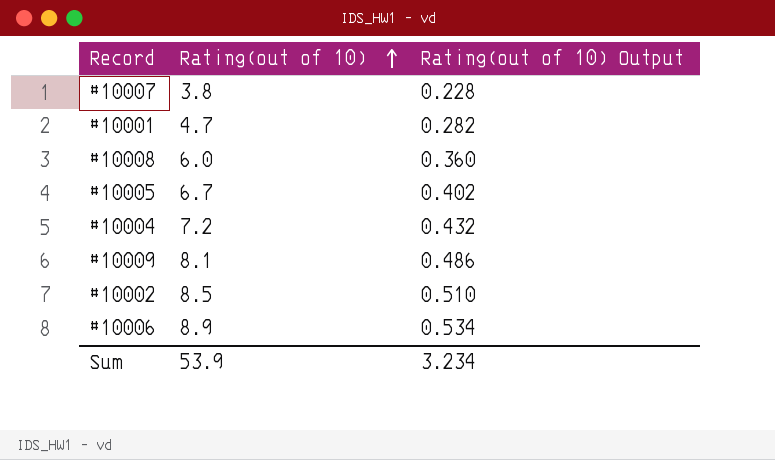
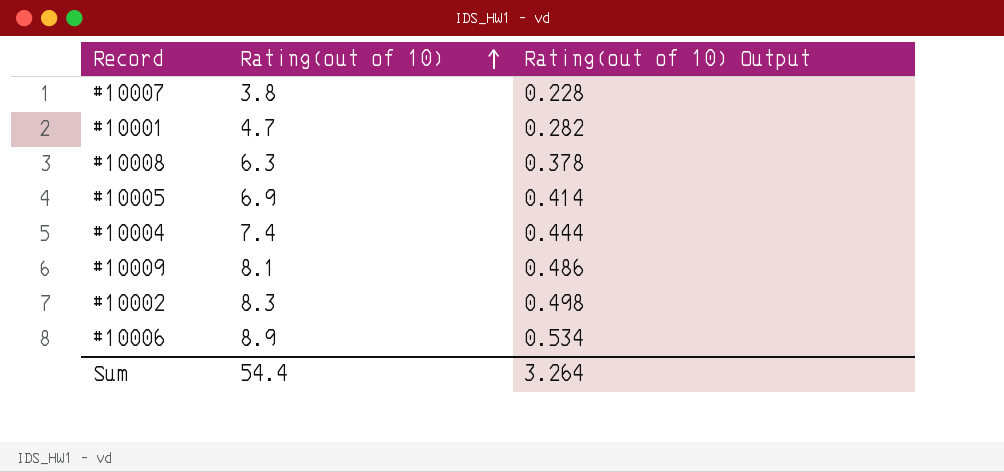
#10008 | Rating(out of 10): 6.0 -> 6.3
#10008 | Rating(out of 10) Output: 0.360 -> 0.378
#10005 | Rating(out of 10): 6.7 -> 6.9
#10005 | Rating(out of 10) Output: 0.402 -> 0.414
#10004 | Rating(out of 10): 7.2 -> 7.4
#10004 | Rating(out of 10) Output: 0.432 -> 0.444
#10002 | Rating(out of 10): 8.5 -> 8.3
#10002 | Rating(out of 10) Output: 0.510 -> 0.498
Sum | Rating(out of 10): 53.9 -> 54.4
Sum | Rating(out of 10) Output: 3.234 -> 3.264

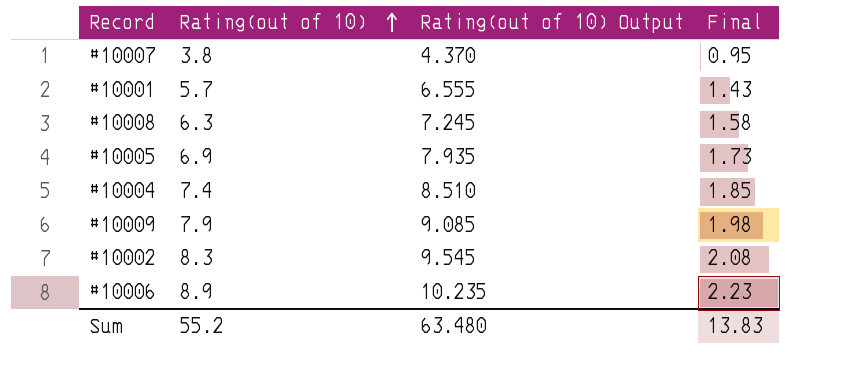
column Rating(out of 10) Output | formula: [Rating(out of 10)] * 0.06 -> [Rating(out of 10)] * 1.15
column Final | formula: none -> [Rating(out of 10)] * 0.25
#10001 | Rating(out of 10): 4.7 -> 5.7
#10009 | Rating(out of 10): 8.1 -> 7.9
Sum | Rating(out of 10): 54.4 -> 55.2
Sum | Rating(out of 10) Output: 3.264 -> 63.480

